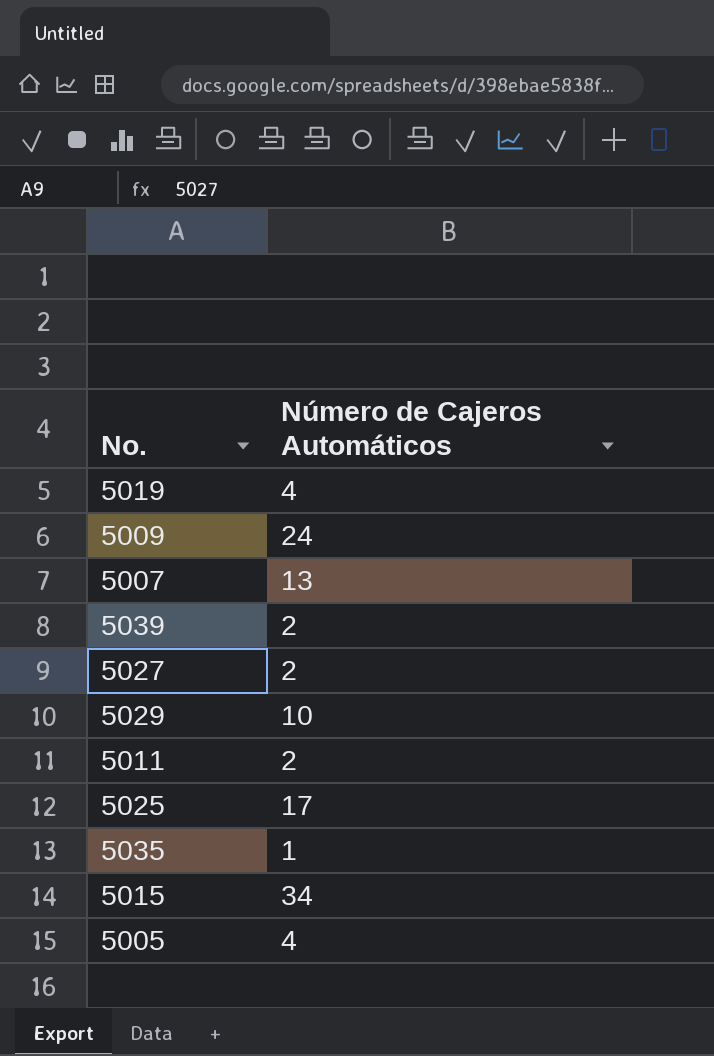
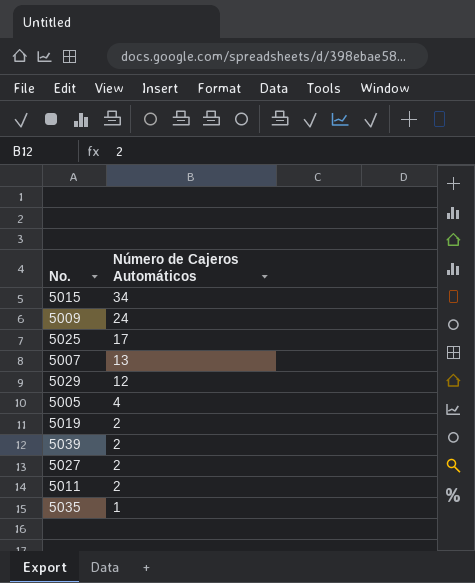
row order: none -> Número de Cajeros Automáticos descending
5029 | Número de Cajeros Automáticos: 10 -> 12
5019 | Número de Cajeros Automáticos: 4 -> 2

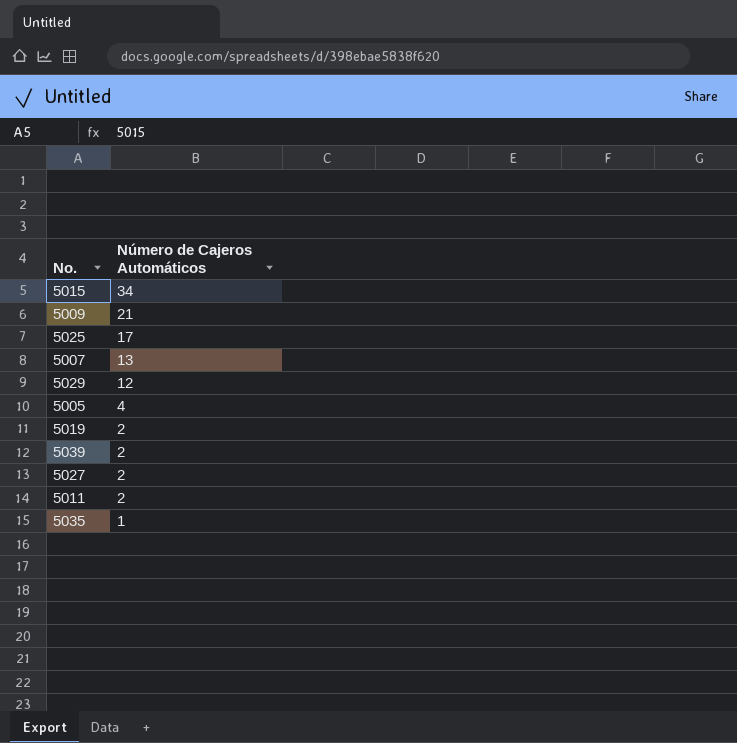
5009 | Número de Cajeros Automáticos: 24 -> 21

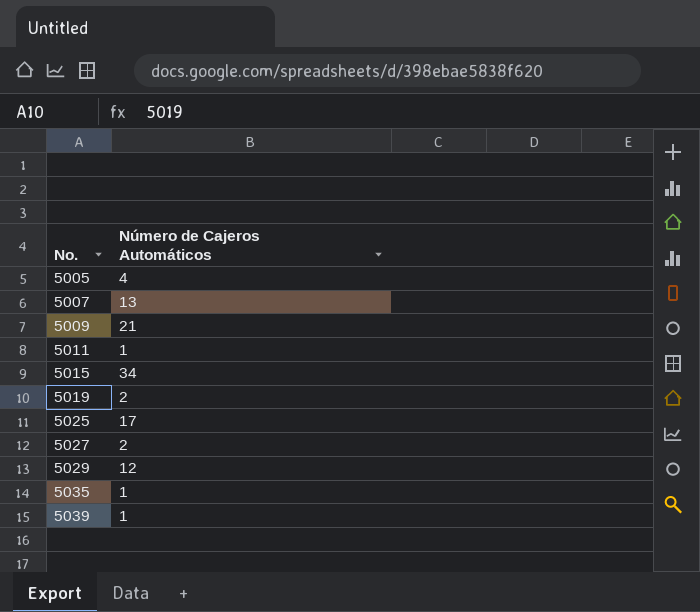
row order: Número de Cajeros Automáticos descending -> No. ascending
5011 | Número de Cajeros Automáticos: 2 -> 1
5039 | Número de Cajeros Automáticos: 2 -> 1

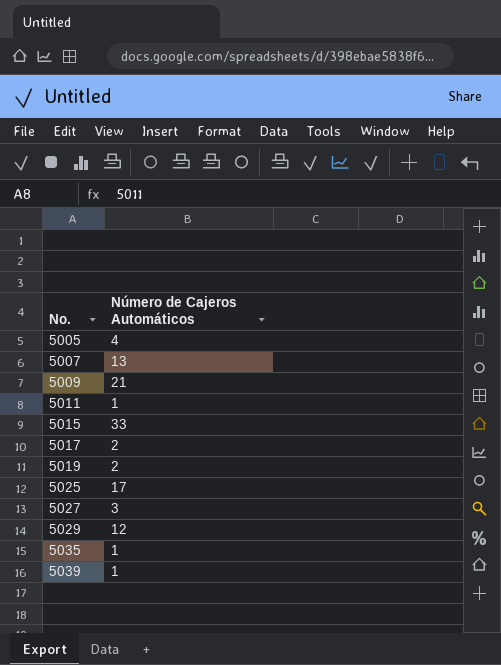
5015 | Número de Cajeros Automáticos: 34 -> 33
row 5017: none -> 2
5027 | Número de Cajeros Automáticos: 2 -> 3

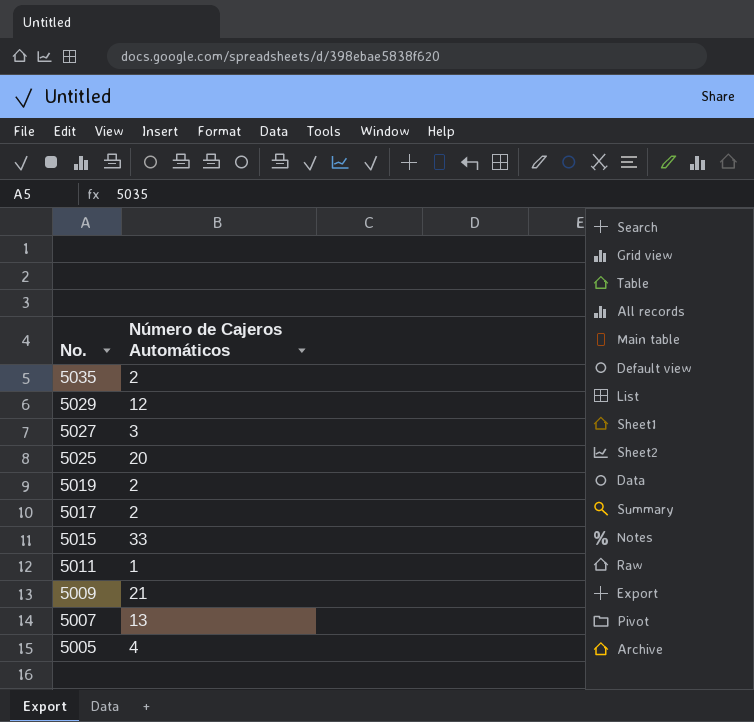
row order: No. ascending -> No. descending
row 5039: 1 -> none
5035 | Número de Cajeros Automáticos: 1 -> 2
5025 | Número de Cajeros Automáticos: 17 -> 20

